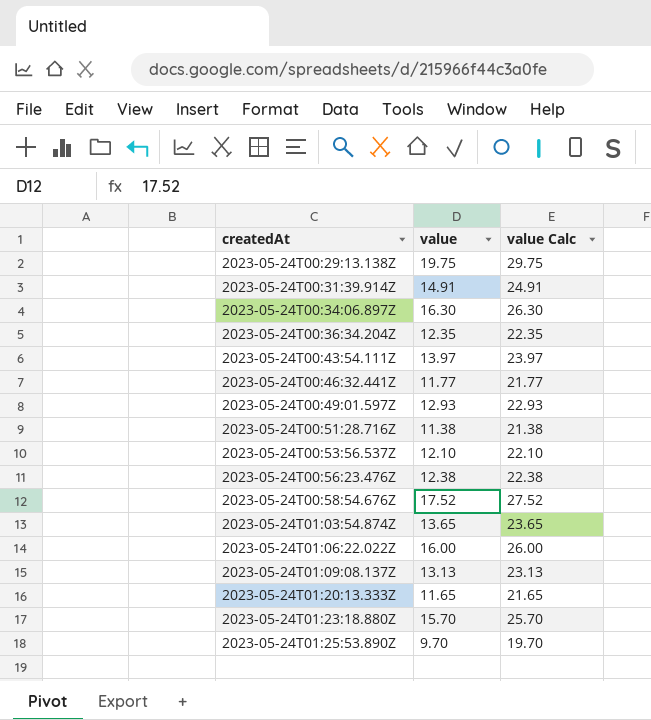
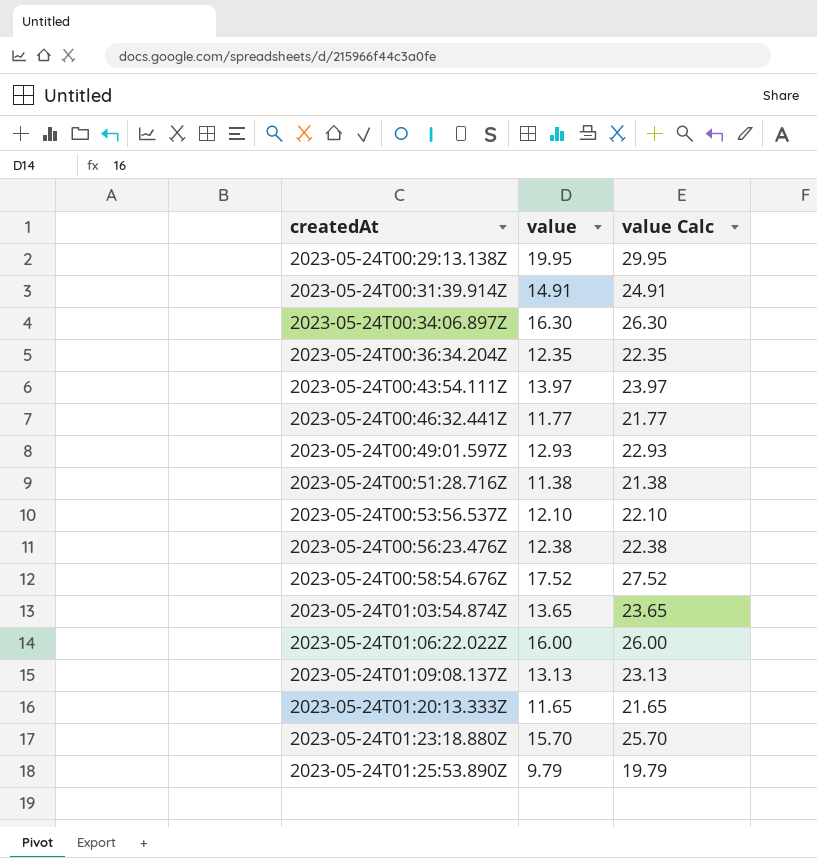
2023-05-24T00:29:13.138Z | value: 19.75 -> 19.95
2023-05-24T00:29:13.138Z | value Calc: 29.75 -> 29.95
2023-05-24T01:25:53.890Z | value: 9.70 -> 9.79
2023-05-24T01:25:53.890Z | value Calc: 19.70 -> 19.79

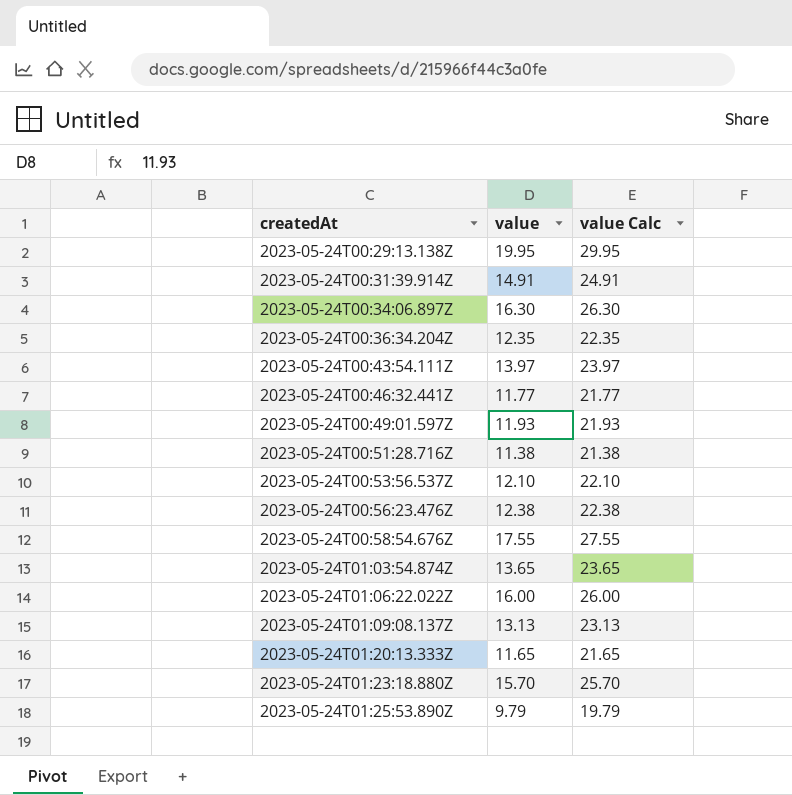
2023-05-24T00:49:01.597Z | value: 12.93 -> 11.93
2023-05-24T00:49:01.597Z | value Calc: 22.93 -> 21.93
2023-05-24T00:58:54.676Z | value: 17.52 -> 17.55
2023-05-24T00:58:54.676Z | value Calc: 27.52 -> 27.55

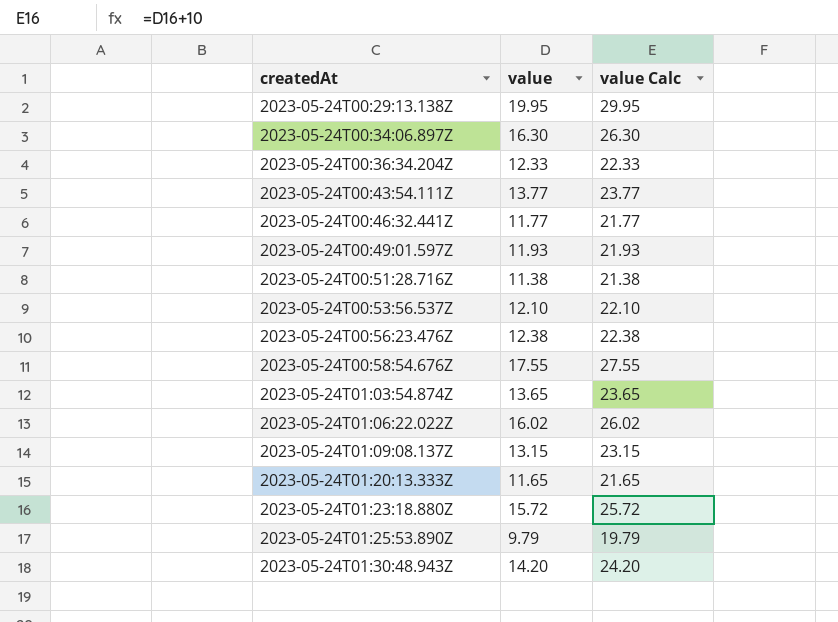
row 2023-05-24T00:31:39.914Z: 14.91 | 24.91 -> none
2023-05-24T00:36:34.204Z | value: 12.35 -> 12.33
2023-05-24T00:36:34.204Z | value Calc: 22.35 -> 22.33
2023-05-24T00:43:54.111Z | value: 13.97 -> 13.77
2023-05-24T00:43:54.111Z | value Calc: 23.97 -> 23.77
2023-05-24T01:06:22.022Z | value: 16.00 -> 16.02
2023-05-24T01:06:22.022Z | value Calc: 26.00 -> 26.02
2023-05-24T01:09:08.137Z | value: 13.13 -> 13.15
2023-05-24T01:09:08.137Z | value Calc: 23.13 -> 23.15
2023-05-24T01:23:18.880Z | value: 15.70 -> 15.72
2023-05-24T01:23:18.880Z | value Calc: 25.70 -> 25.72
row 2023-05-24T01:30:48.943Z: none -> 14.20 | 24.20

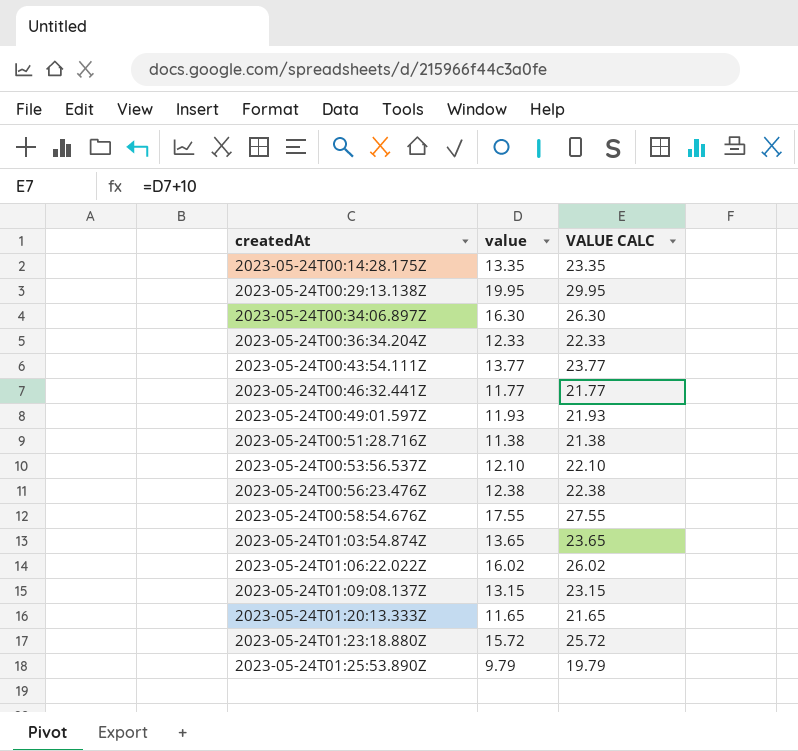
column name: value Calc -> VALUE CALC
row 2023-05-24T01:30:48.943Z: 14.20 | 24.20 -> none
row 2023-05-24T00:14:28.175Z: none -> 13.35 | 23.35

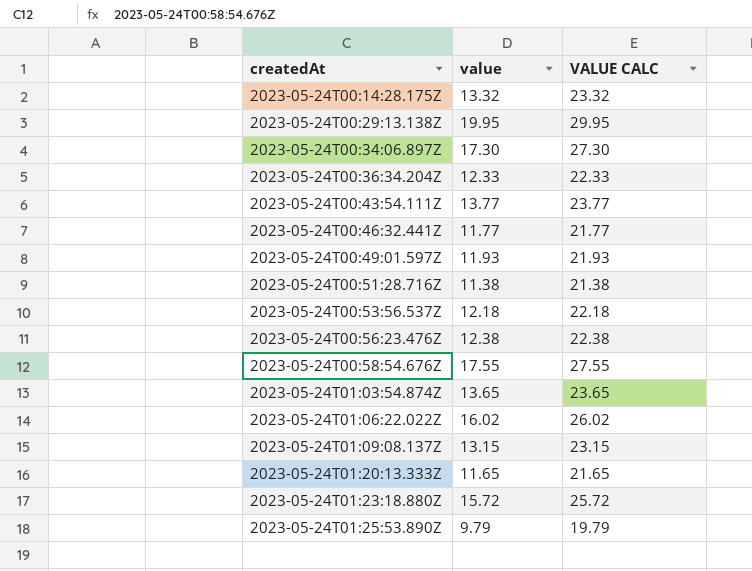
2023-05-24T00:14:28.175Z | value: 13.35 -> 13.32
2023-05-24T00:14:28.175Z | VALUE CALC: 23.35 -> 23.32
2023-05-24T00:34:06.897Z | value: 16.30 -> 17.30
2023-05-24T00:34:06.897Z | VALUE CALC: 26.30 -> 27.30
2023-05-24T00:53:56.537Z | value: 12.10 -> 12.18
2023-05-24T00:53:56.537Z | VALUE CALC: 22.10 -> 22.18

